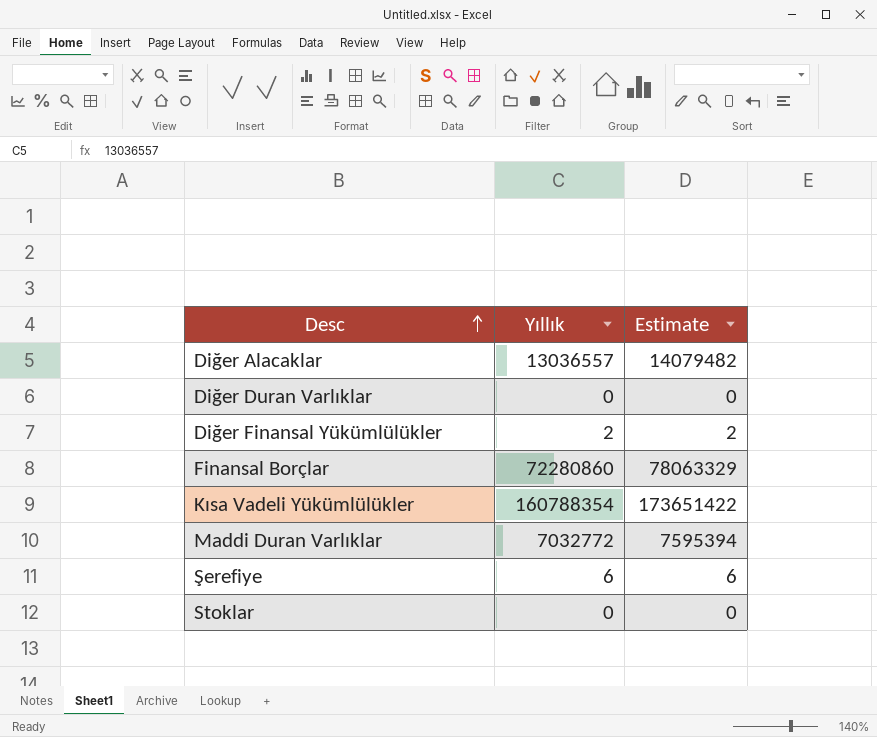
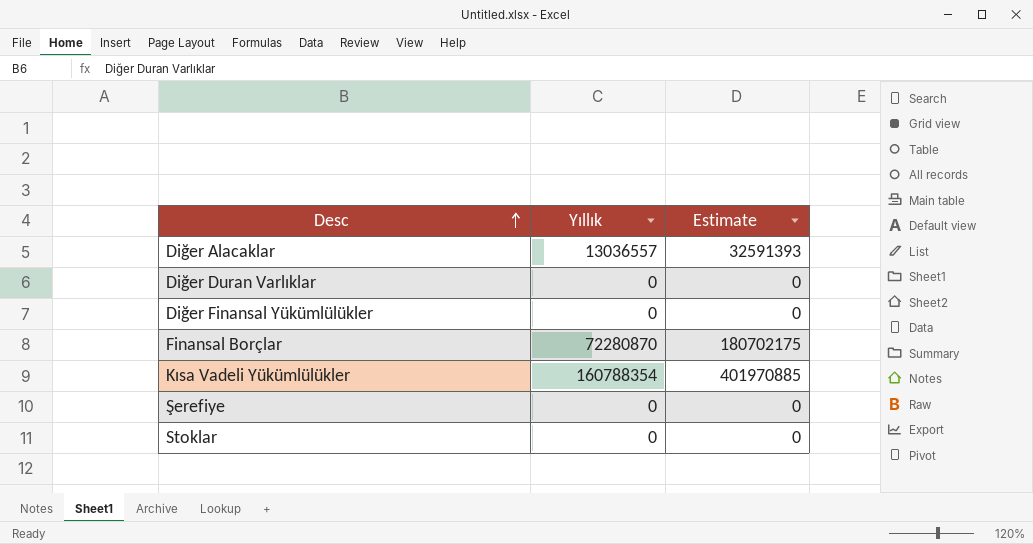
column Estimate | formula: [Yıllık] * 1.08 -> [Yıllık] * 2.5
row Maddi Duran Varlıklar: 7032772 | 7595394 -> none
Diğer Finansal Yükümlülükler | Yıllık: 2 -> 0
Finansal Borçlar | Yıllık: 72280860 -> 72280870
Şerefiye | Yıllık: 6 -> 0

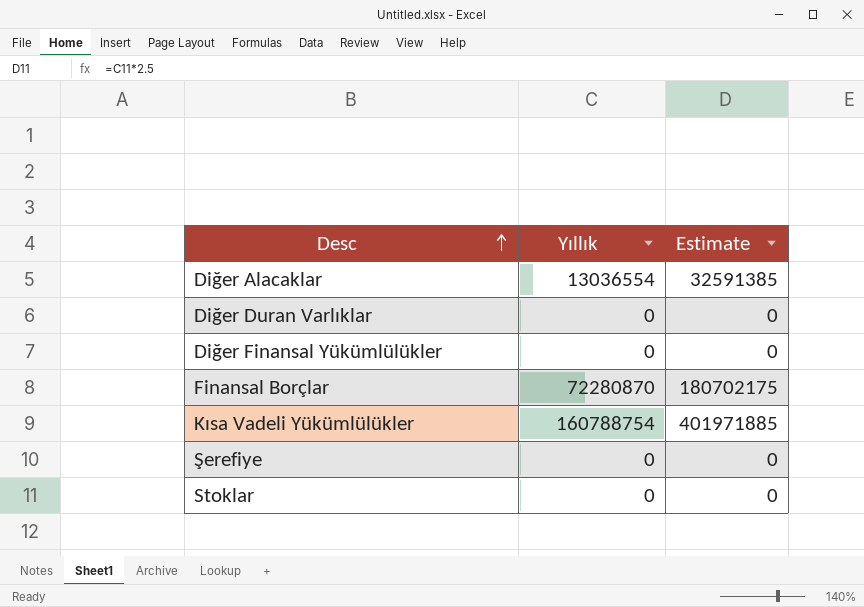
Diğer Alacaklar | Yıllık: 13036557 -> 13036554
Diğer Alacaklar | Estimate: 32591393 -> 32591385
Kısa Vadeli Yükümlülükler | Yıllık: 160788354 -> 160788754
Kısa Vadeli Yükümlülükler | Estimate: 401970885 -> 401971885

